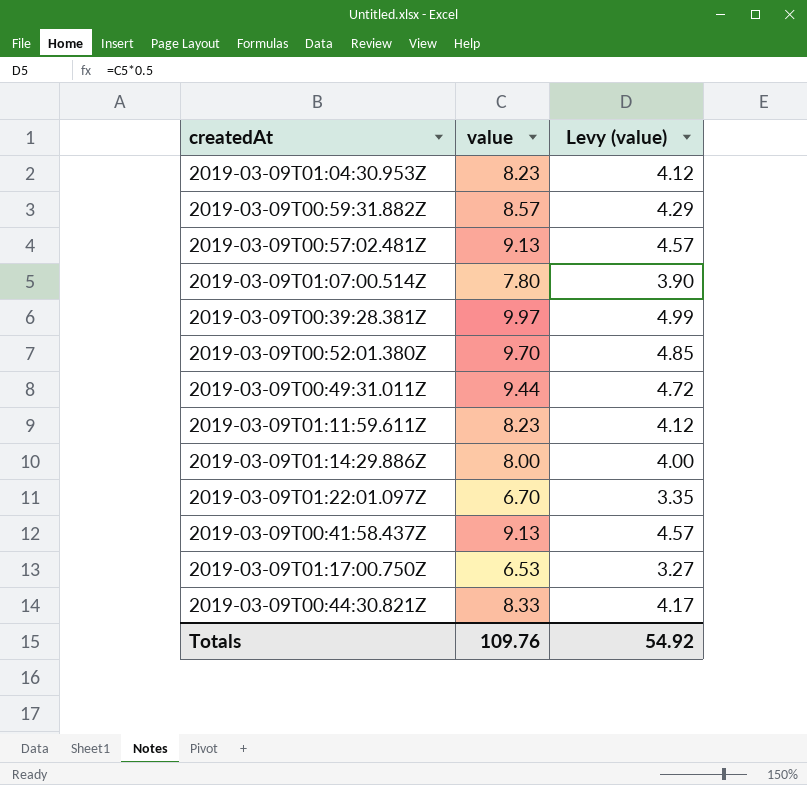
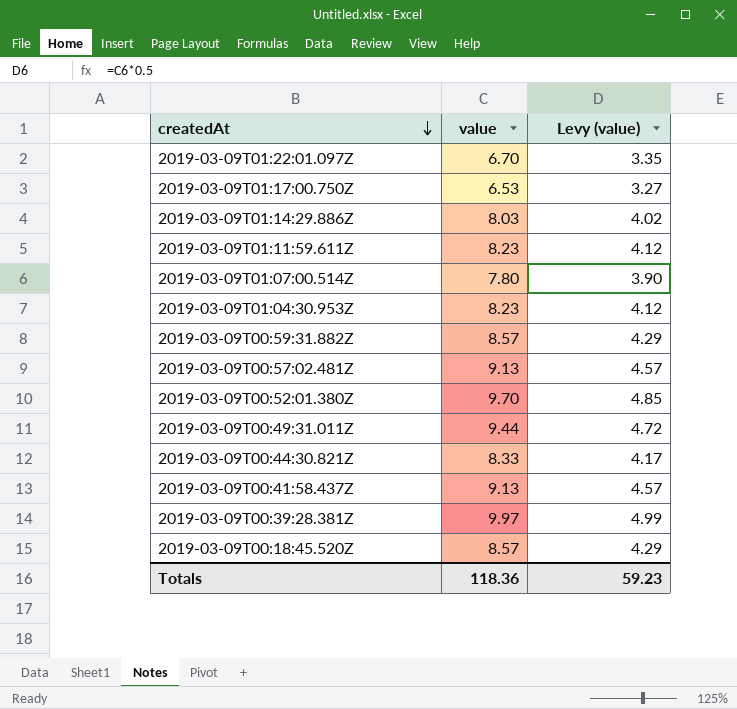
row order: none -> createdAt descending
2019-03-09T01:14:29.886Z | value: 8.00 -> 8.03
2019-03-09T01:14:29.886Z | Levy (value): 4.00 -> 4.02
row 2019-03-09T00:18:45.520Z: none -> 8.57 | 4.29
Totals | value: 109.76 -> 118.36
Totals | Levy (value): 54.92 -> 59.23

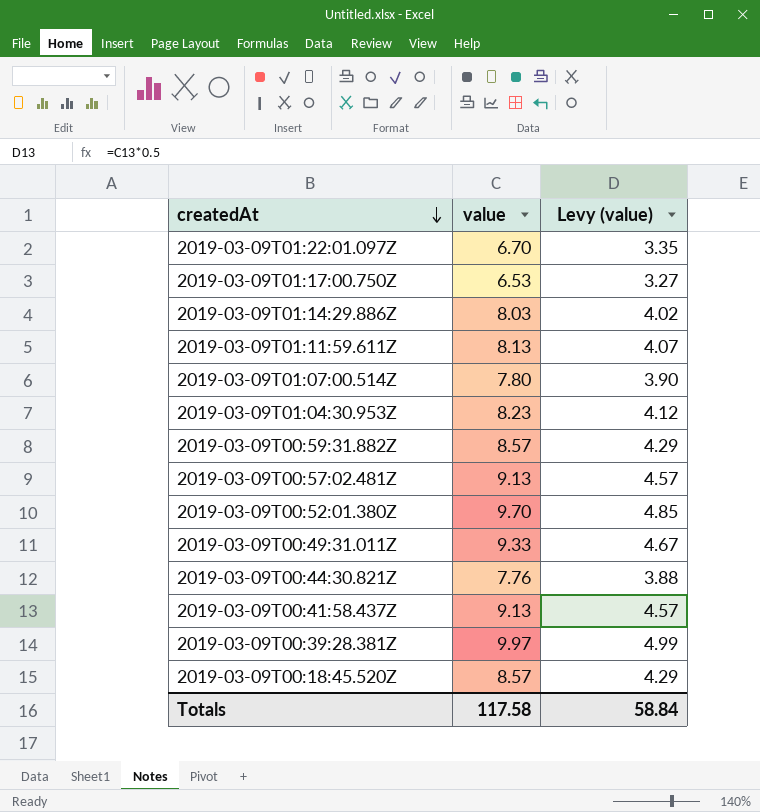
2019-03-09T01:11:59.611Z | value: 8.23 -> 8.13
2019-03-09T01:11:59.611Z | Levy (value): 4.12 -> 4.07
2019-03-09T00:49:31.011Z | value: 9.44 -> 9.33
2019-03-09T00:49:31.011Z | Levy (value): 4.72 -> 4.67
2019-03-09T00:44:30.821Z | value: 8.33 -> 7.76
2019-03-09T00:44:30.821Z | Levy (value): 4.17 -> 3.88
Totals | value: 118.36 -> 117.58
Totals | Levy (value): 59.23 -> 58.84

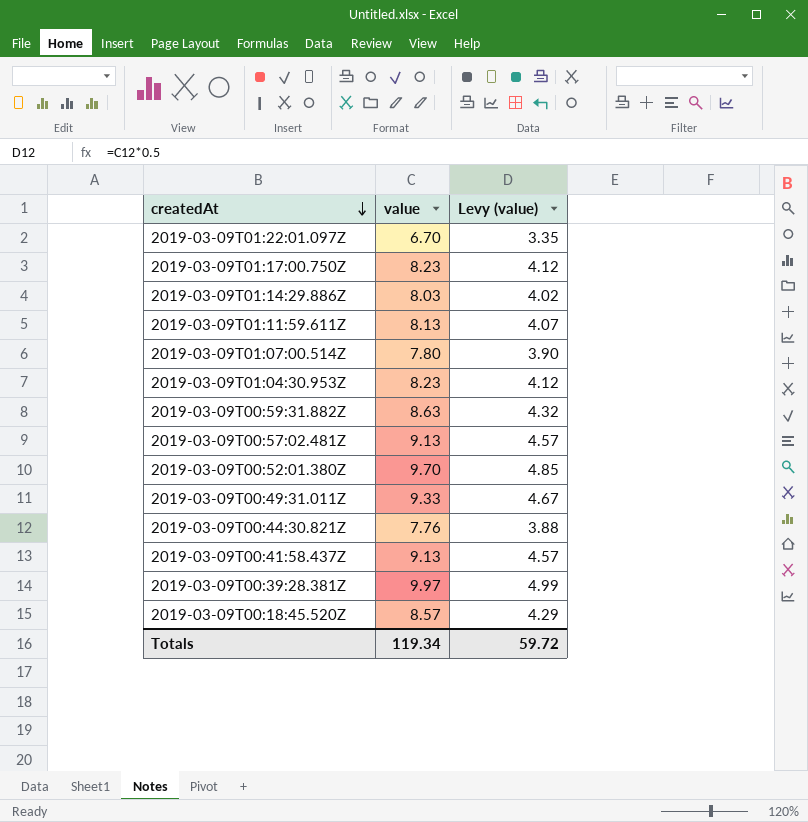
2019-03-09T01:17:00.750Z | value: 6.53 -> 8.23
2019-03-09T01:17:00.750Z | Levy (value): 3.27 -> 4.12
2019-03-09T00:59:31.882Z | value: 8.57 -> 8.63
2019-03-09T00:59:31.882Z | Levy (value): 4.29 -> 4.32
Totals | value: 117.58 -> 119.34
Totals | Levy (value): 58.84 -> 59.72

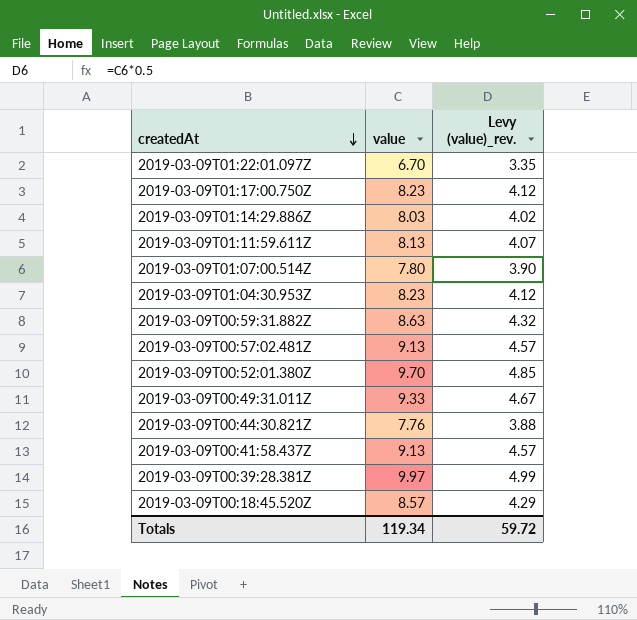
column name: Levy (value) -> Levy (value)_rev.

